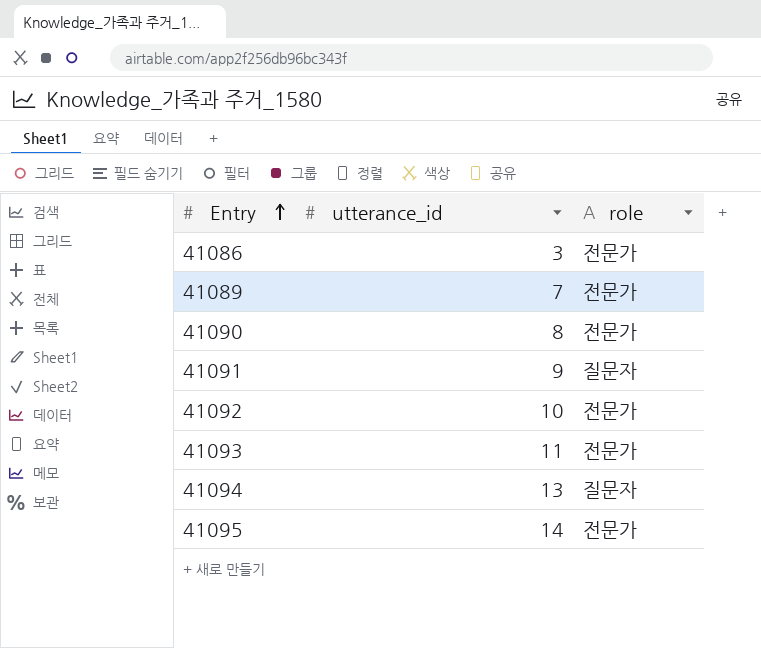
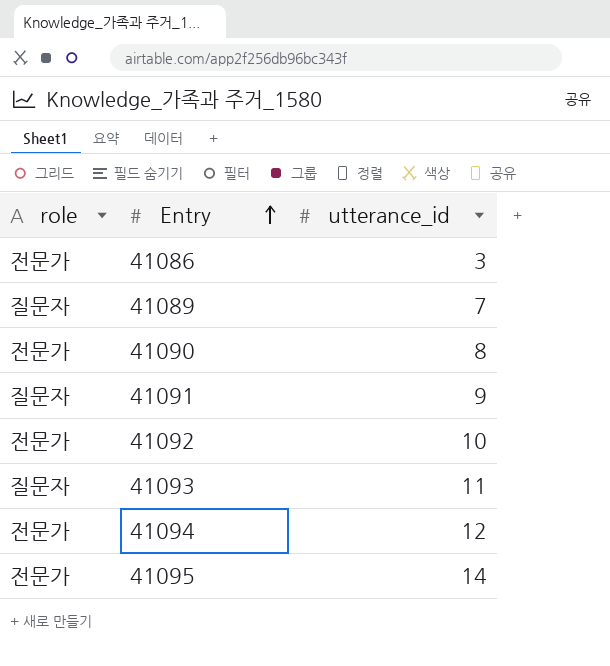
column role | position: 3 -> 1
41089 | role: 전문가 -> 질문자
41093 | role: 전문가 -> 질문자
41094 | role: 질문자 -> 전문가
41094 | utterance_id: 13 -> 12

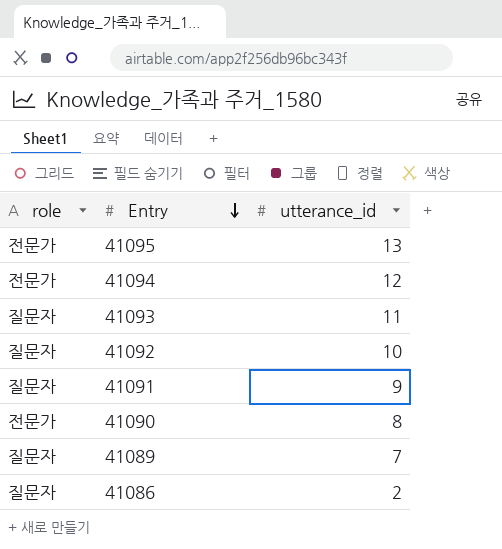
row order: Entry ascending -> Entry descending
41095 | utterance_id: 14 -> 13
41092 | role: 전문가 -> 질문자
41086 | role: 전문가 -> 질문자
41086 | utterance_id: 3 -> 2

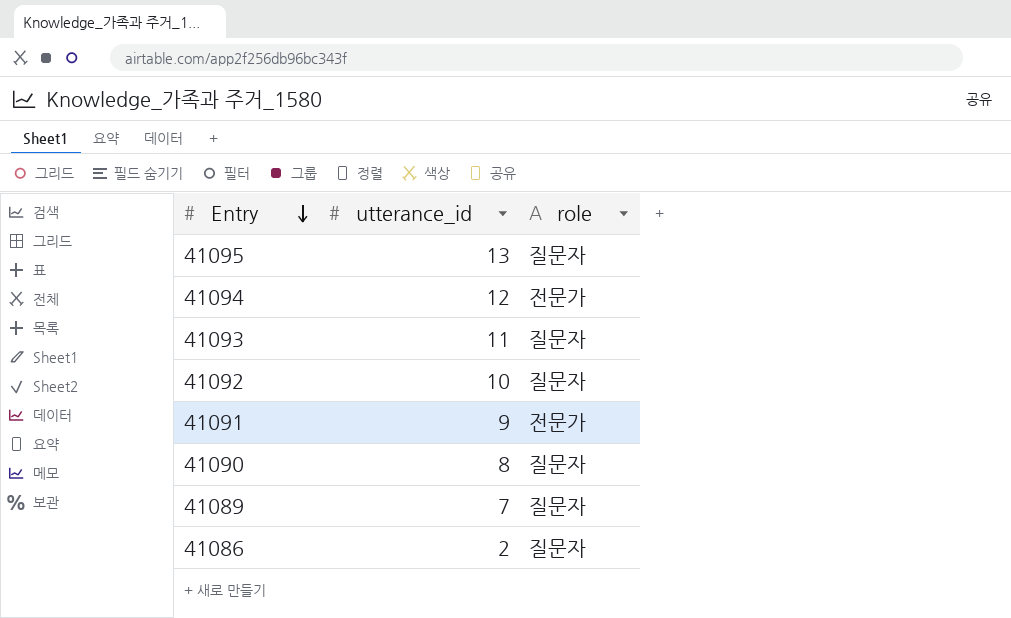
column role | position: 1 -> 3
41095 | role: 전문가 -> 질문자
41091 | role: 질문자 -> 전문가
41090 | role: 전문가 -> 질문자

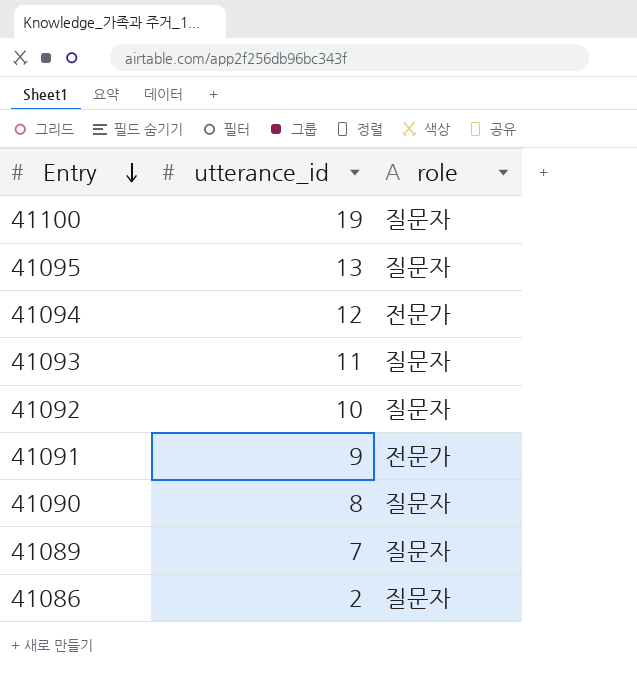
row 41100: none -> 19 | 질문자

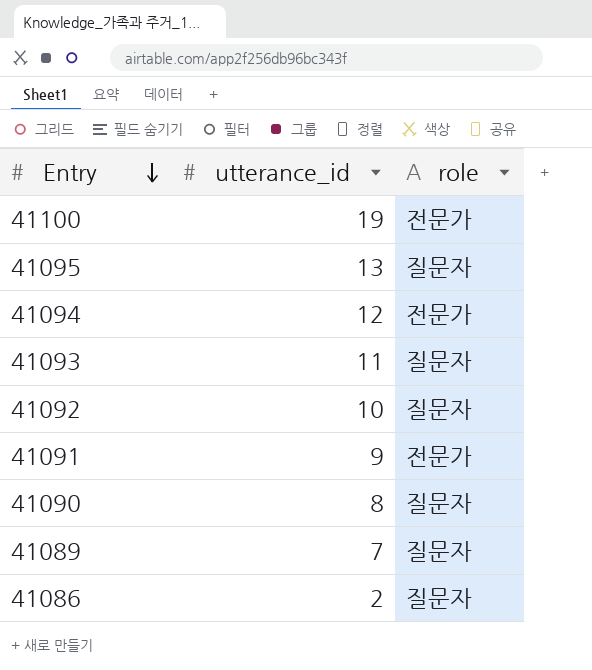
41100 | role: 질문자 -> 전문가

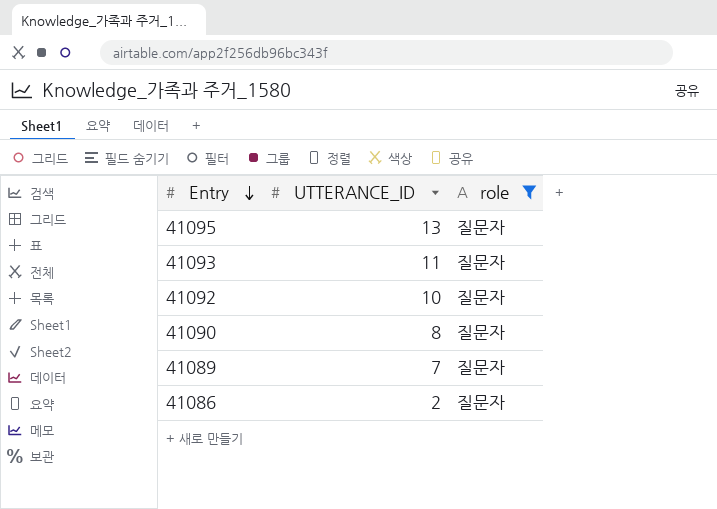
filter: none -> role = 질문자
column name: utterance_id -> UTTERANCE_ID

